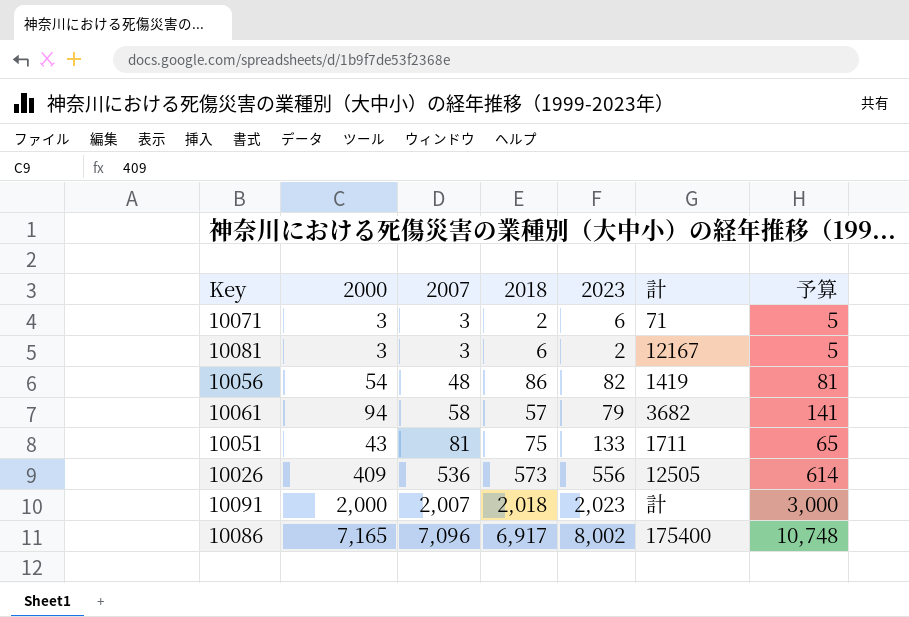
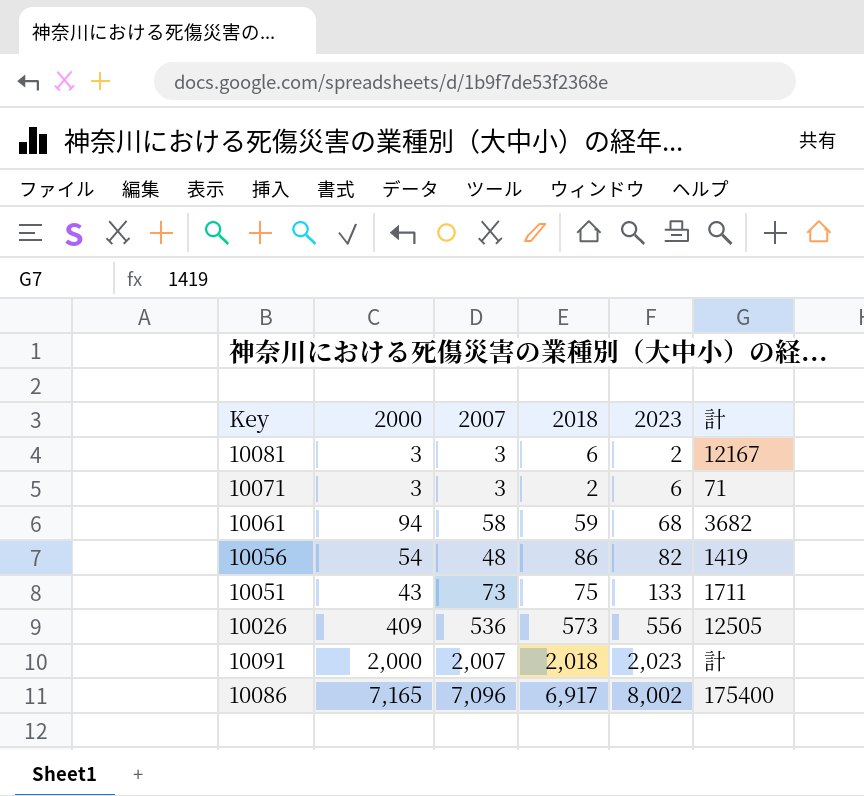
row order: 2007 ascending -> 2023 ascending
column 予算 | formula: [2000] * 1.5 -> none
10061 | 2018: 57 -> 59
10061 | 2023: 79 -> 68
10051 | 2007: 81 -> 73

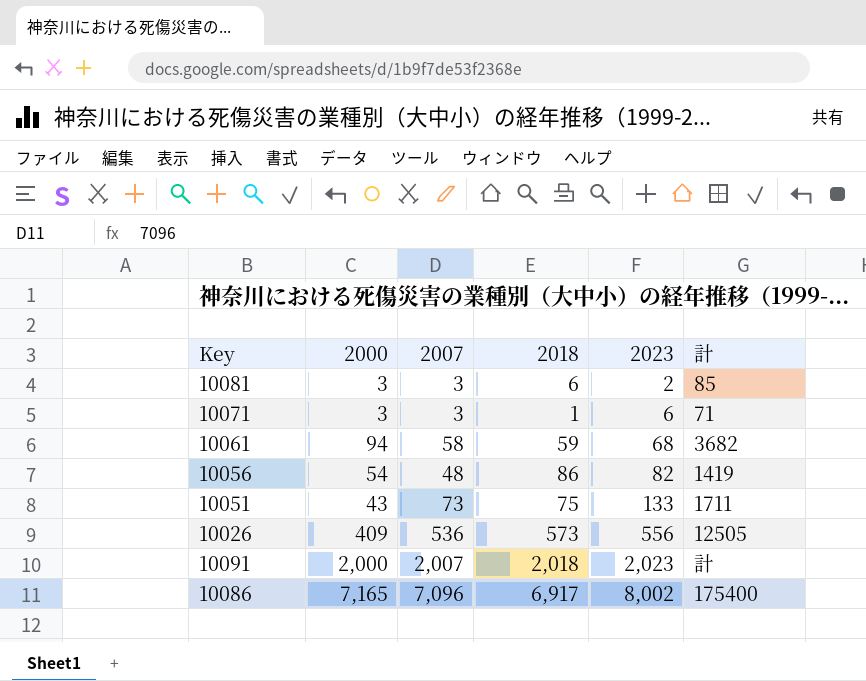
10081 | 計: 12167 -> 85
10071 | 2018: 2 -> 1

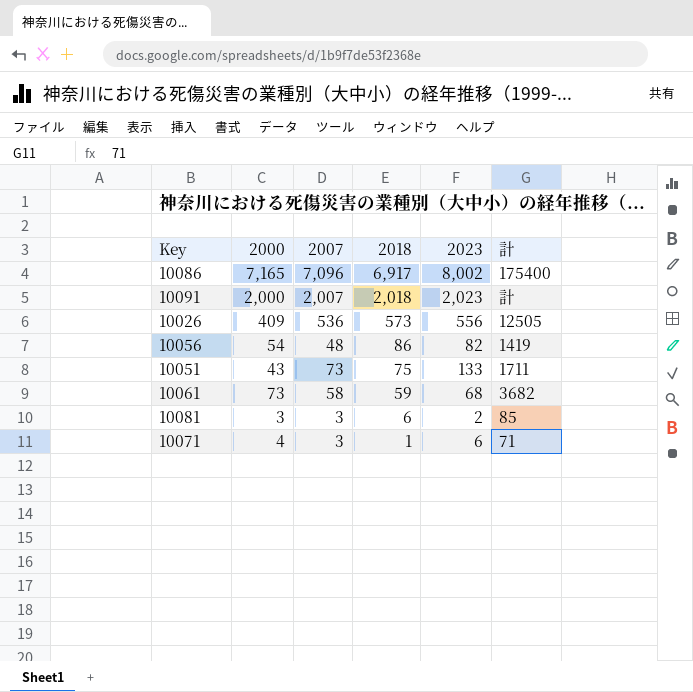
row order: 2023 ascending -> 2018 descending
10061 | 2000: 94 -> 73
10071 | 2000: 3 -> 4

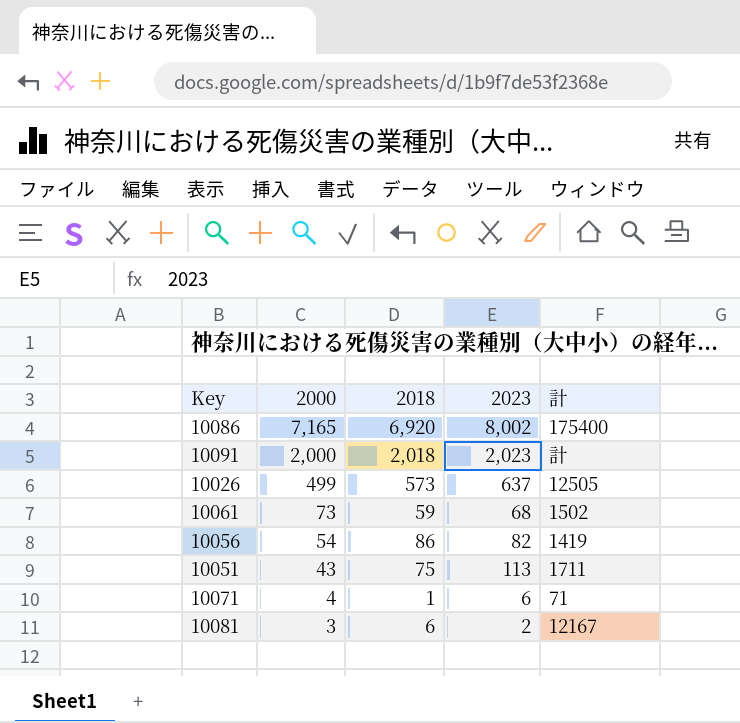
row order: 2018 descending -> 2000 descending
column 2007 | position: 3 -> none
10086 | 2018: 6,917 -> 6,920
10026 | 2000: 409 -> 499
10026 | 2023: 556 -> 637
10061 | 計: 3682 -> 1502
10051 | 2023: 133 -> 113
10081 | 計: 85 -> 12167

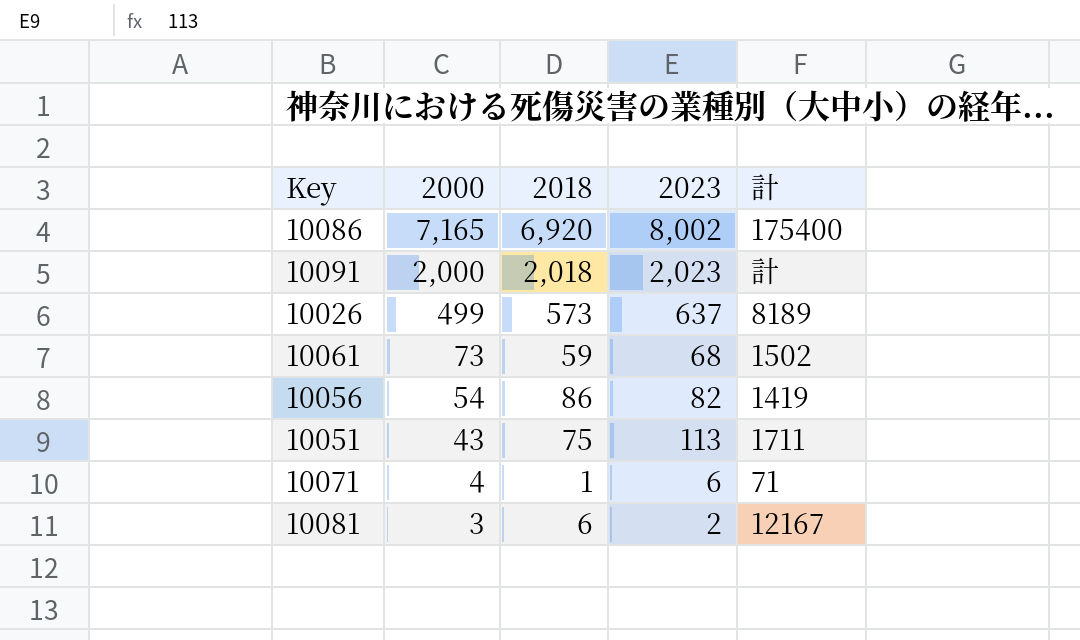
10026 | 計: 12505 -> 8189

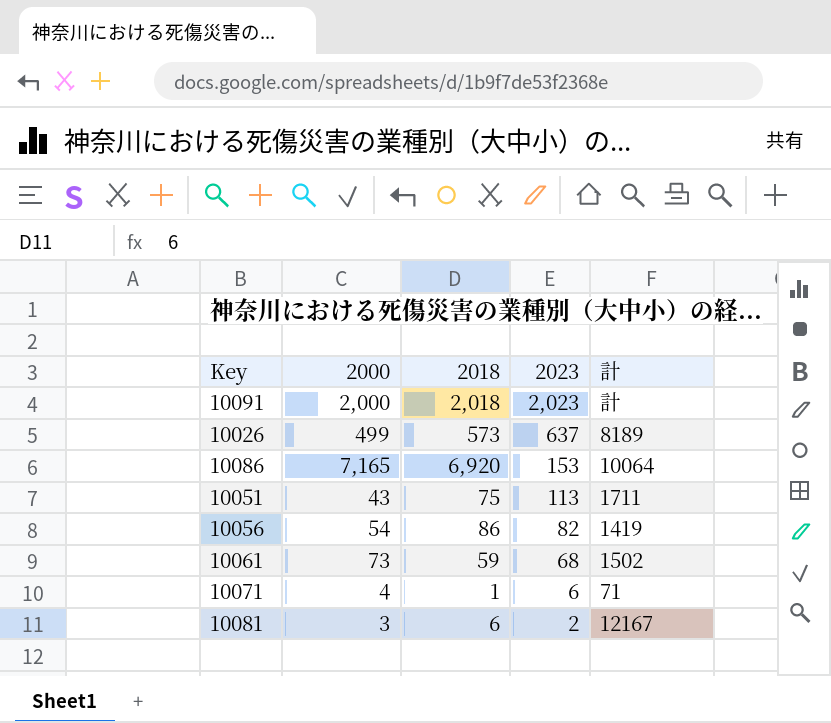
row order: 2000 descending -> 2023 descending
10086 | 2023: 8,002 -> 153
10086 | 計: 175400 -> 10064

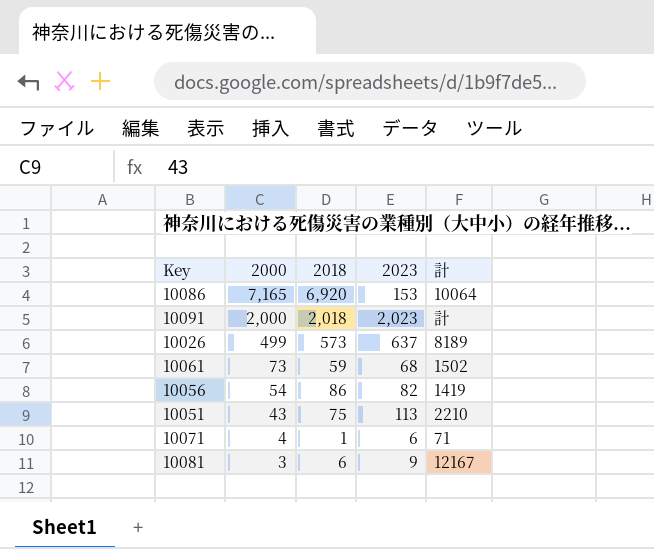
row order: 2023 descending -> 2000 descending
10051 | 計: 1711 -> 2210
10081 | 2023: 2 -> 9

